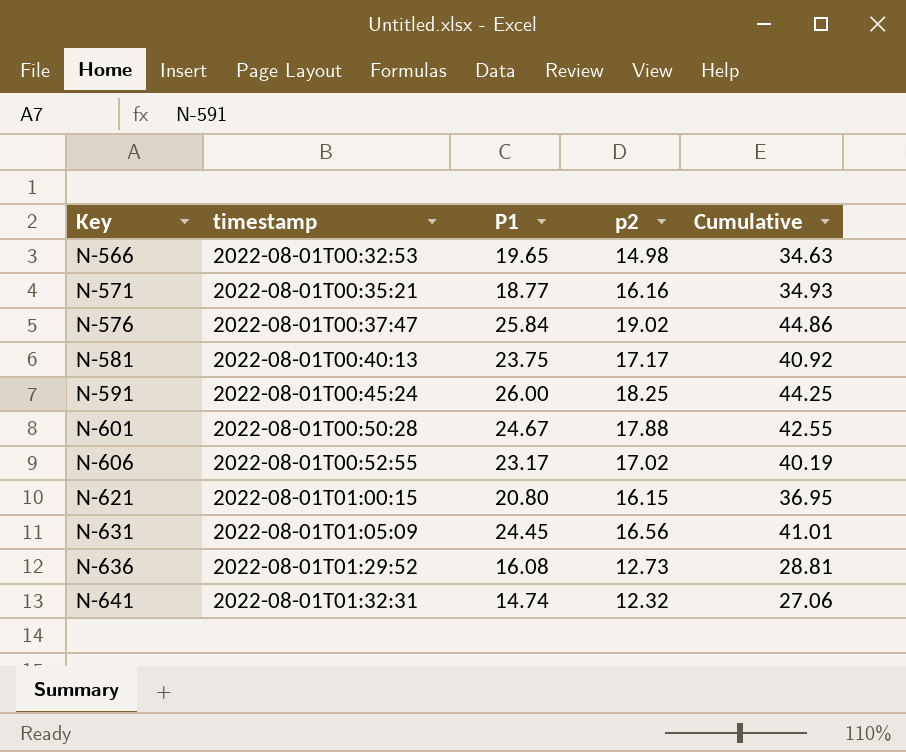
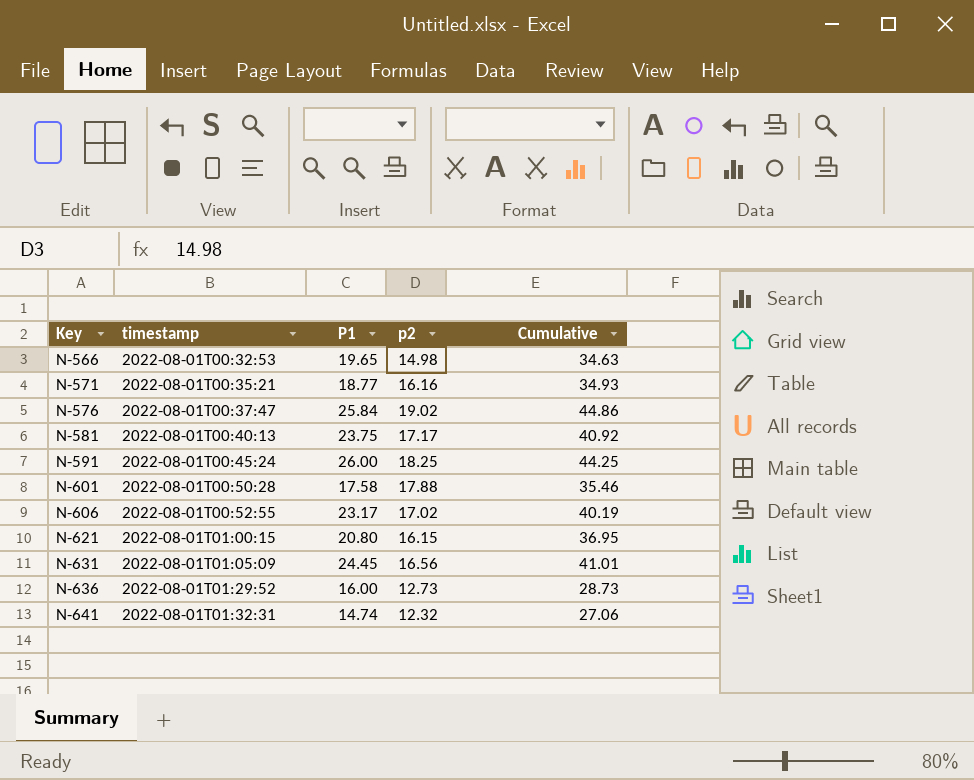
N-601 | P1: 24.67 -> 17.58
N-601 | Cumulative: 42.55 -> 35.46
N-636 | P1: 16.08 -> 16.00
N-636 | Cumulative: 28.81 -> 28.73

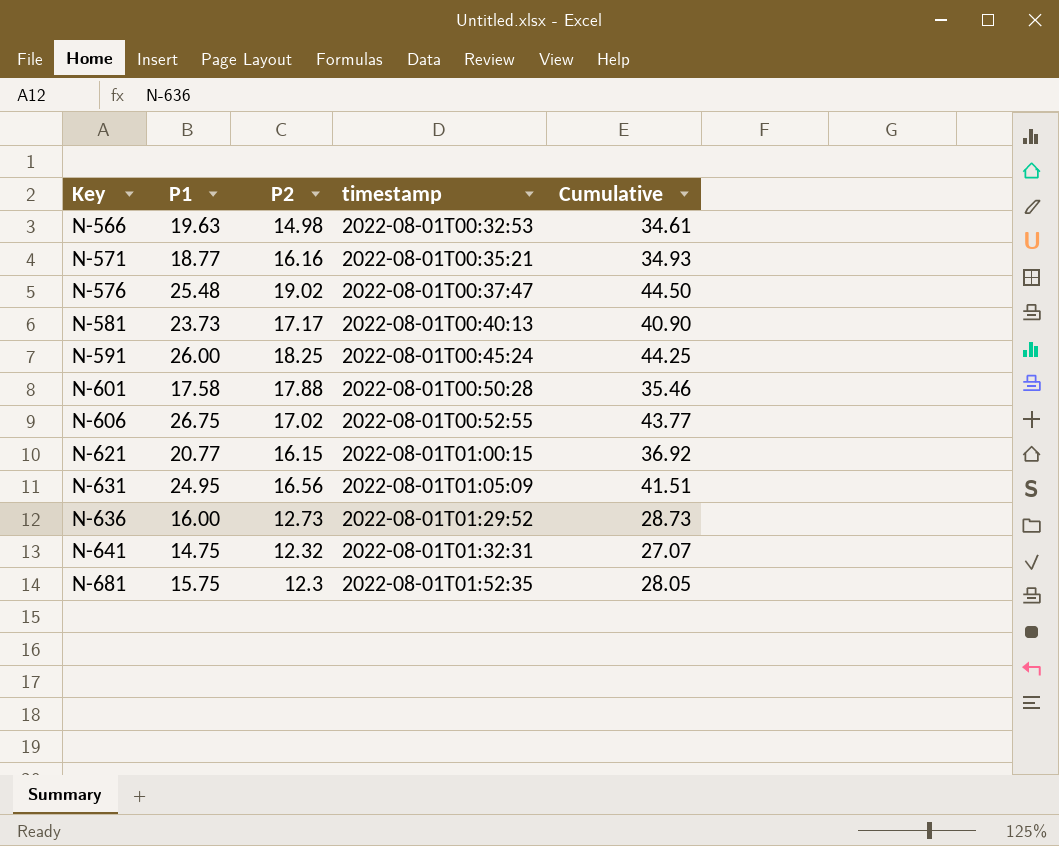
column name: p2 -> P2
column timestamp | position: 2 -> 4
N-566 | P1: 19.65 -> 19.63
N-566 | Cumulative: 34.63 -> 34.61
N-576 | P1: 25.84 -> 25.48
N-576 | Cumulative: 44.86 -> 44.50
N-581 | P1: 23.75 -> 23.73
N-581 | Cumulative: 40.92 -> 40.90
N-606 | P1: 23.17 -> 26.75
N-606 | Cumulative: 40.19 -> 43.77
N-621 | P1: 20.80 -> 20.77
N-621 | Cumulative: 36.95 -> 36.92
N-631 | P1: 24.45 -> 24.95
N-631 | Cumulative: 41.01 -> 41.51
N-641 | P1: 14.74 -> 14.75
N-641 | Cumulative: 27.06 -> 27.07
row N-681: none -> 15.75 | 12.3 | 2022-08-01T01:52:35 | 28.05

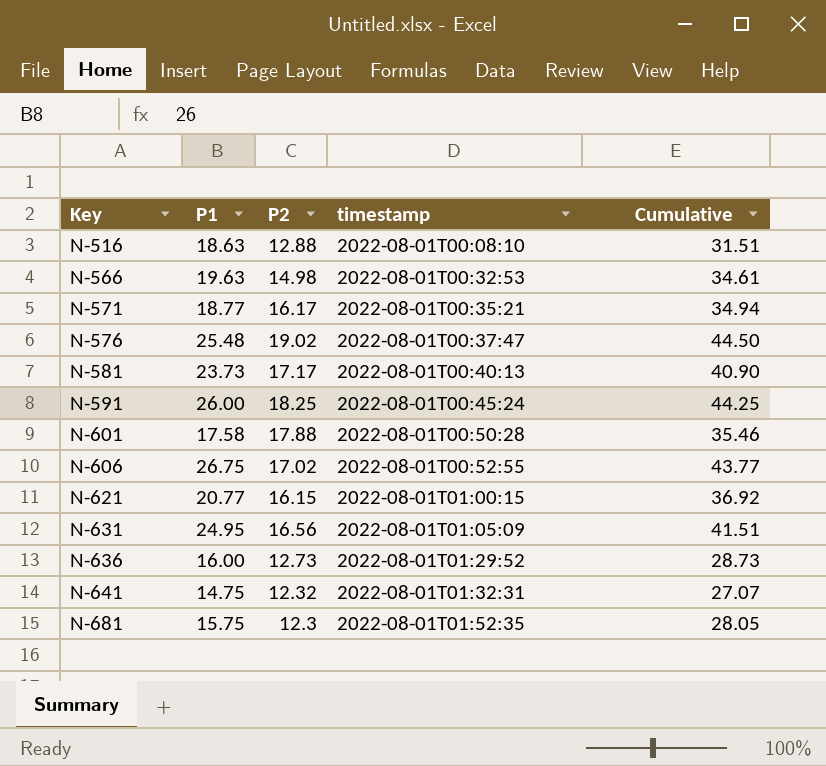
row N-516: none -> 18.63 | 12.88 | 2022-08-01T00:08:10 | 31.51
N-571 | P2: 16.16 -> 16.17
N-571 | Cumulative: 34.93 -> 34.94

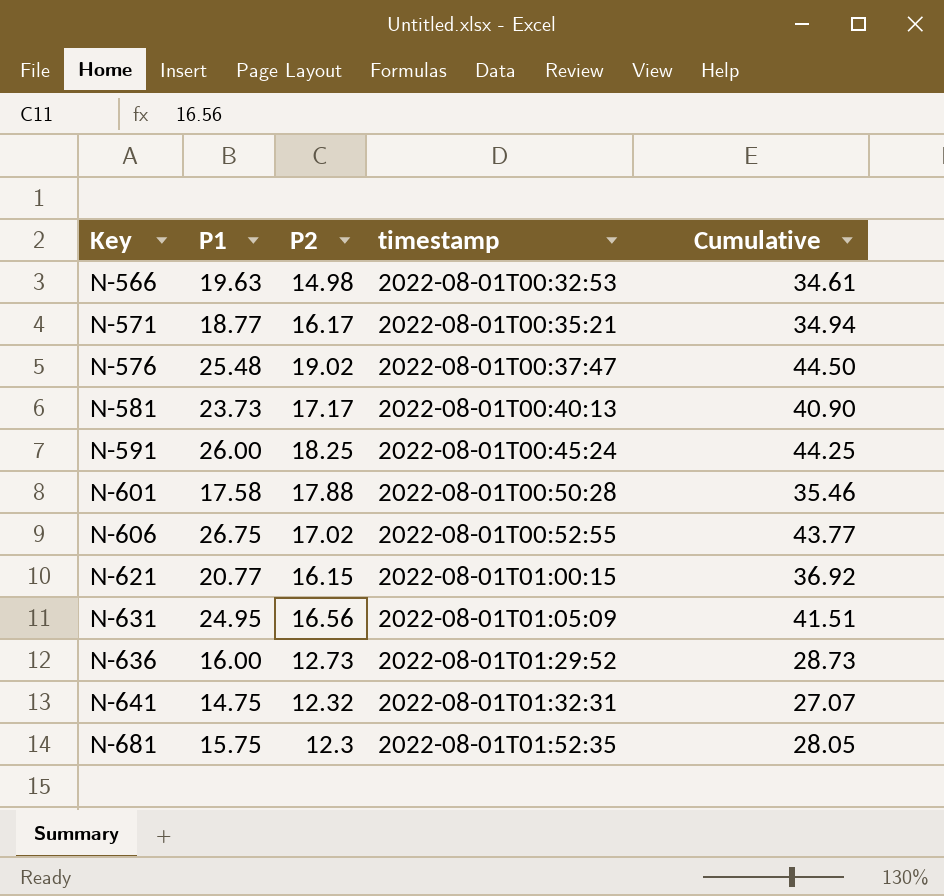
row N-516: 18.63 | 12.88 | 2022-08-01T00:08:10 | 31.51 -> none

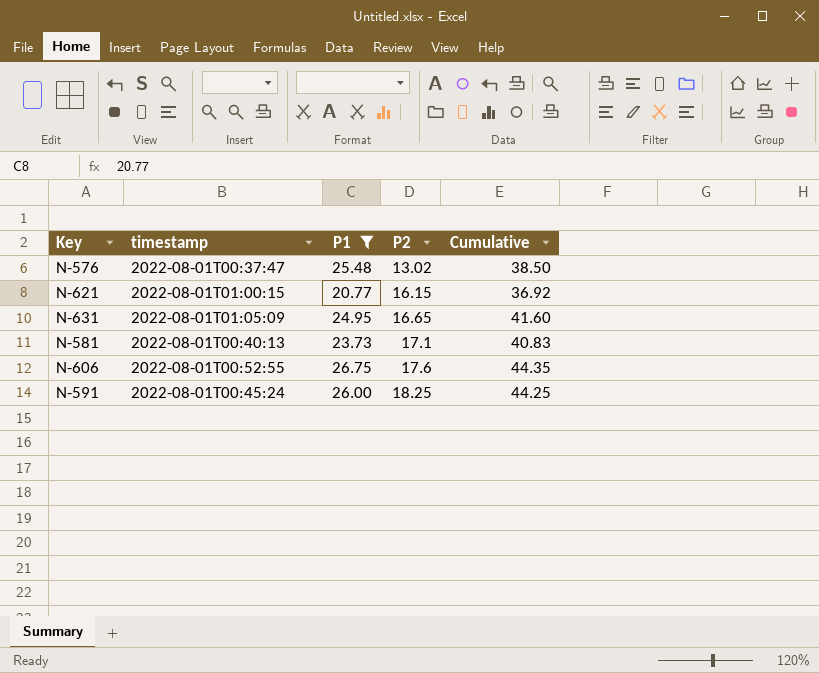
filter: none -> P1 >= 20.77
row order: Key ascending -> P2 ascending
column timestamp | position: 4 -> 2
N-576 | P2: 19.02 -> 13.02
N-576 | Cumulative: 44.50 -> 38.50
N-631 | P2: 16.56 -> 16.65
N-631 | Cumulative: 41.51 -> 41.60
N-581 | P2: 17.17 -> 17.1
N-581 | Cumulative: 40.90 -> 40.83
N-606 | P2: 17.02 -> 17.6
N-606 | Cumulative: 43.77 -> 44.35

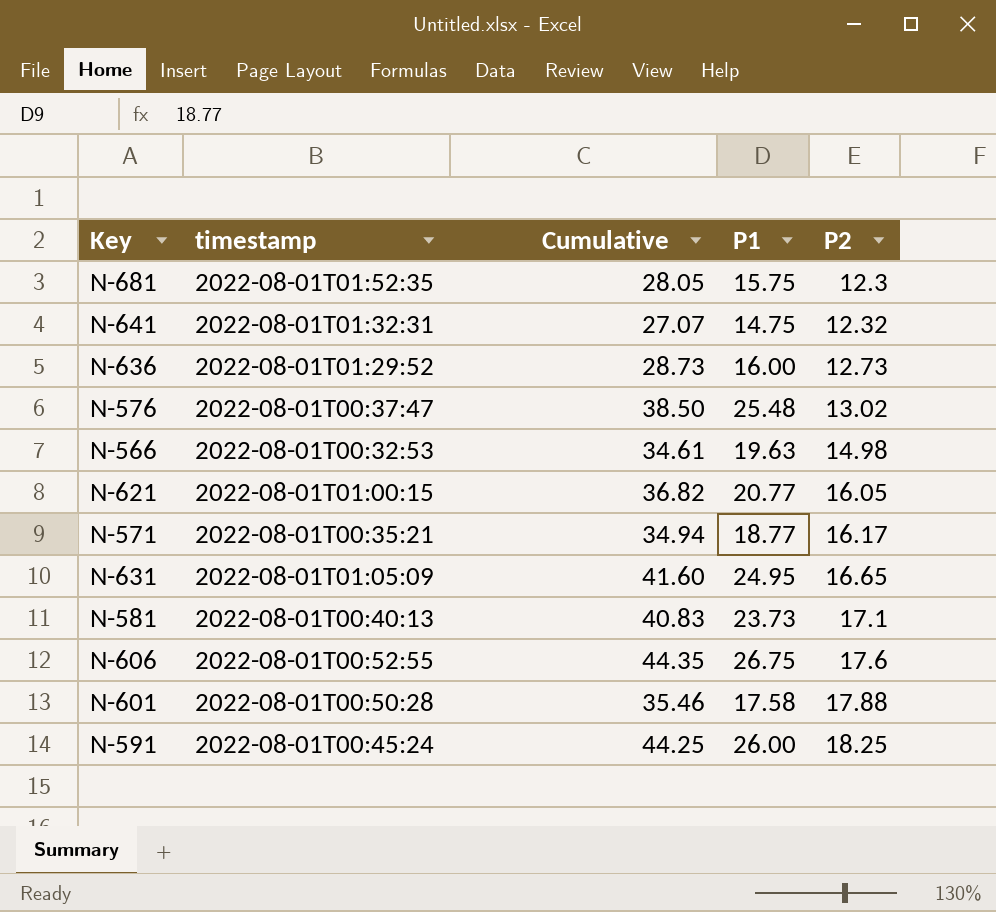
filter: P1 >= 20.77 -> none
column Cumulative | position: 5 -> 3
N-621 | Cumulative: 36.92 -> 36.82
N-621 | P2: 16.15 -> 16.05

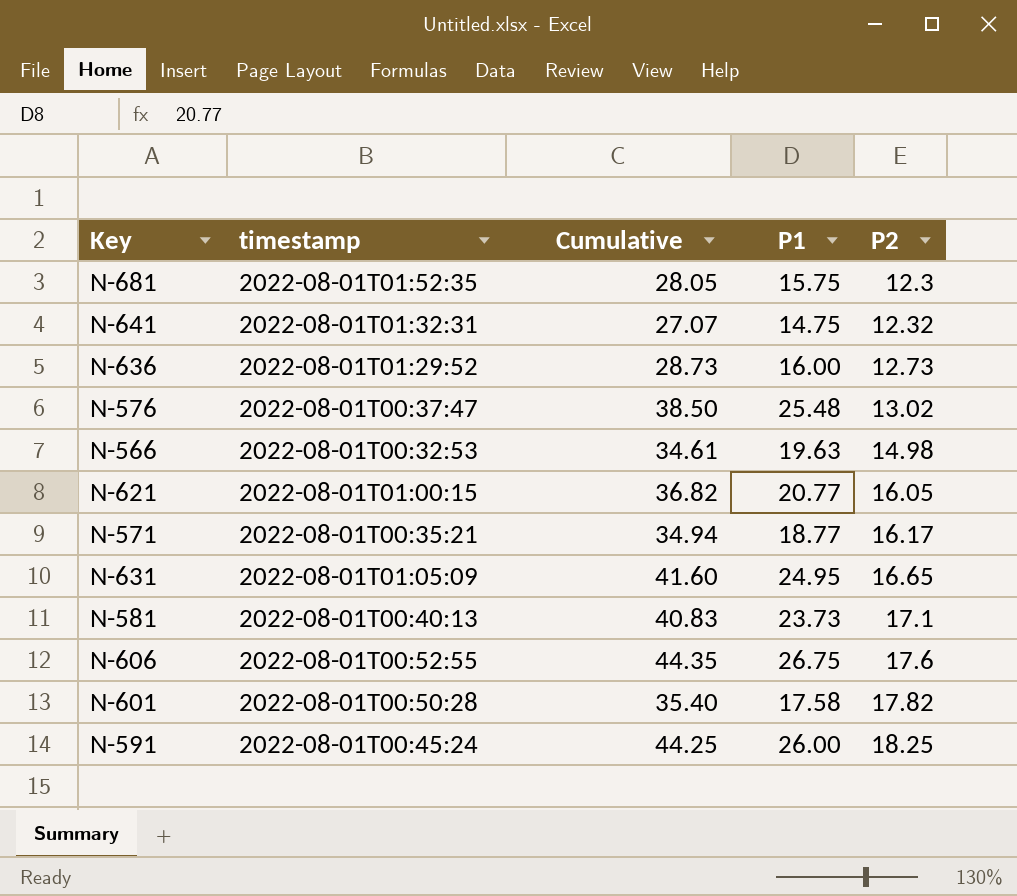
N-601 | Cumulative: 35.46 -> 35.40
N-601 | P2: 17.88 -> 17.82

